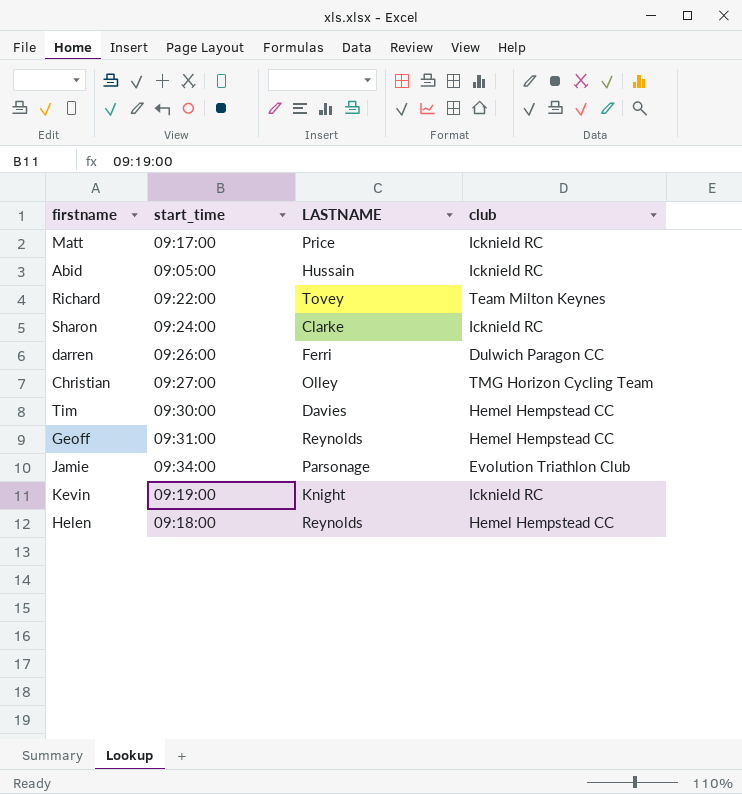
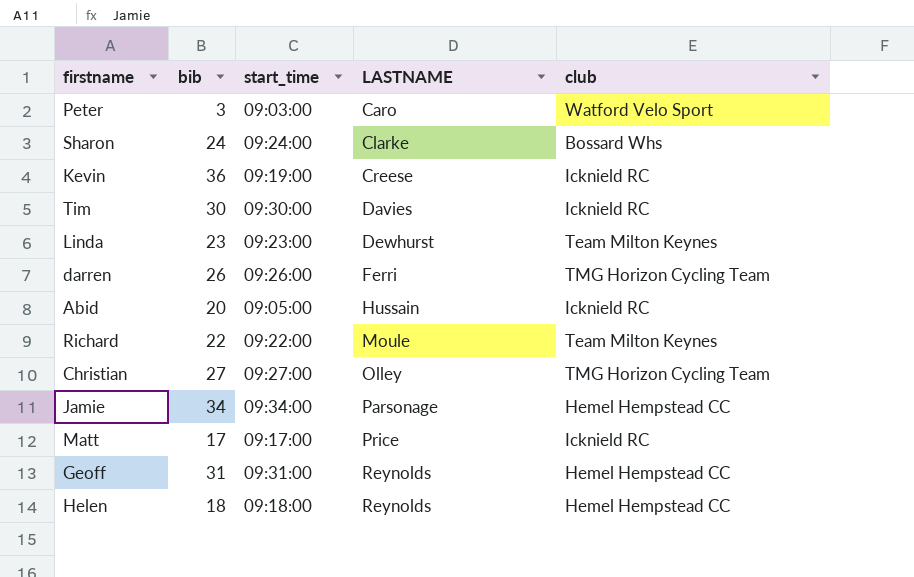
row order: none -> LASTNAME ascending
column bib | position: none -> 2
row Peter: none -> 3 | 09:03:00 | Caro | Watford Velo Sport
Sharon | club: Icknield RC -> Bossard Whs
Kevin | LASTNAME: Knight -> Creese
Tim | club: Hemel Hempstead CC -> Icknield RC
row Linda: none -> 23 | 09:23:00 | Dewhurst | Team Milton Keynes
darren | club: Dulwich Paragon CC -> TMG Horizon Cycling Team
Richard | LASTNAME: Tovey -> Moule
Jamie | club: Evolution Triathlon Club -> Hemel Hempstead CC

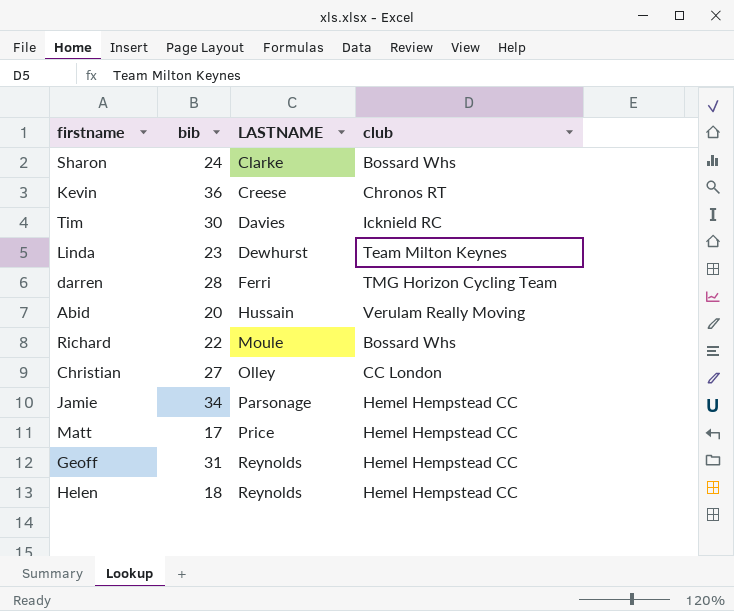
column start_time | position: 3 -> none
row Peter: 3 | 09:03:00 | Caro | Watford Velo Sport -> none
Kevin | club: Icknield RC -> Chronos RT
darren | bib: 26 -> 28
Abid | club: Icknield RC -> Verulam Really Moving
Richard | club: Team Milton Keynes -> Bossard Whs
Christian | club: TMG Horizon Cycling Team -> CC London
Matt | club: Icknield RC -> Hemel Hempstead CC

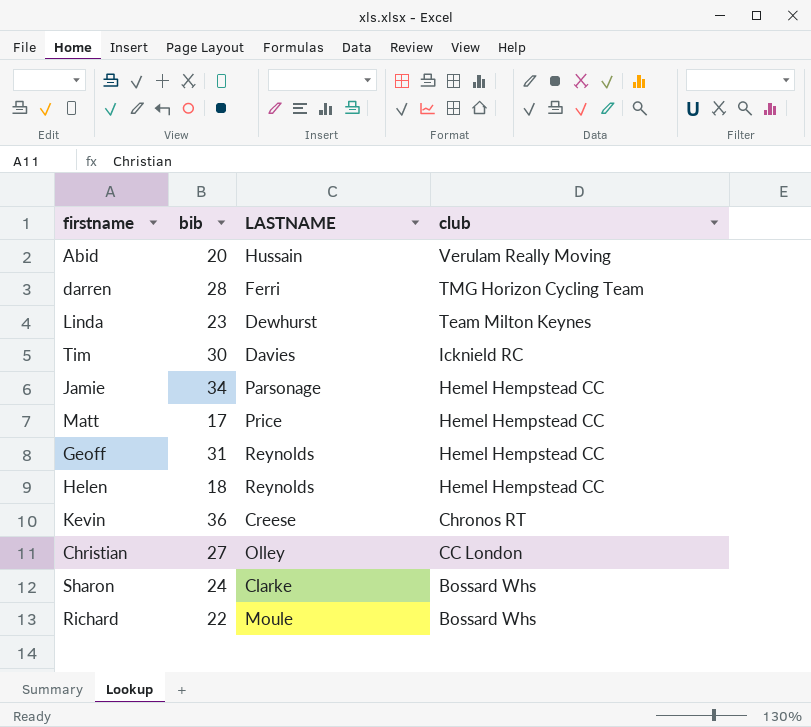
row order: LASTNAME ascending -> club descending

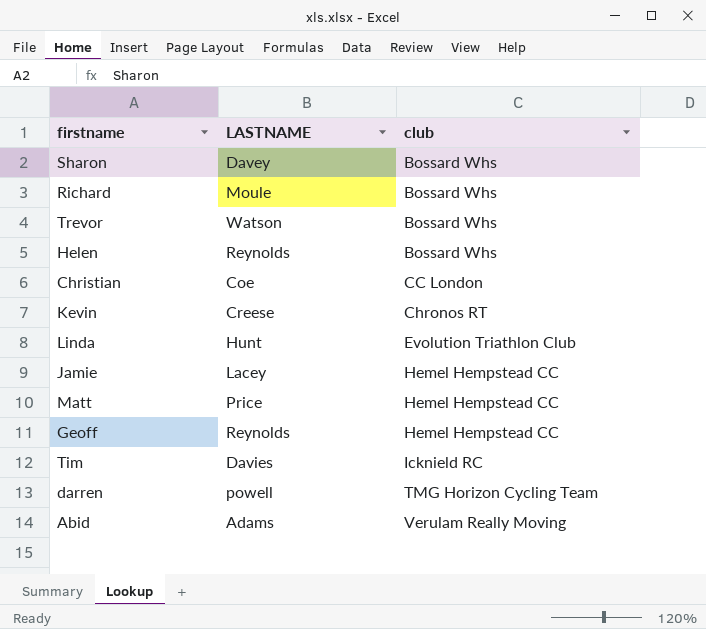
row order: club descending -> club ascending
column bib | position: 2 -> none
Sharon | LASTNAME: Clarke -> Davey
row Trevor: none -> Watson | Bossard Whs
Helen | club: Hemel Hempstead CC -> Bossard Whs
Christian | LASTNAME: Olley -> Coe
Linda | LASTNAME: Dewhurst -> Hunt
Linda | club: Team Milton Keynes -> Evolution Triathlon Club
Jamie | LASTNAME: Parsonage -> Lacey
darren | LASTNAME: Ferri -> powell
Abid | LASTNAME: Hussain -> Adams

